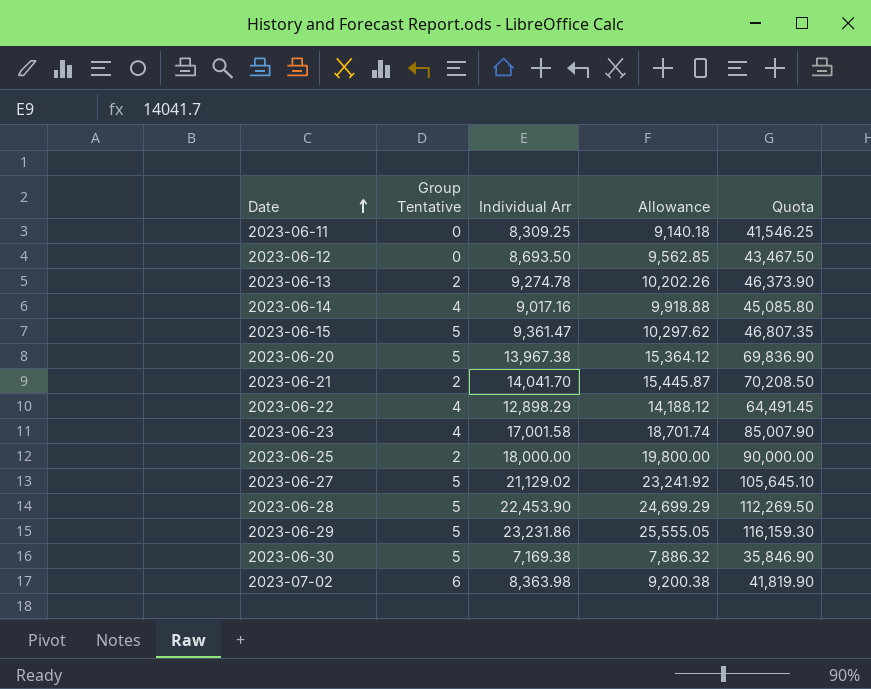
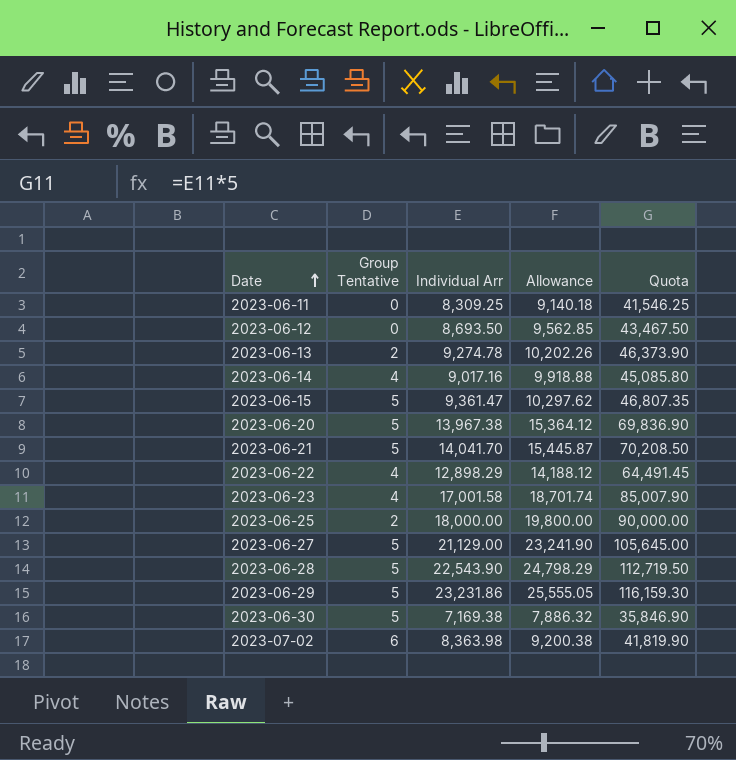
2023-06-21 | Group Tentative: 2 -> 5
2023-06-27 | Individual Arr: 21,129.02 -> 21,129.00
2023-06-27 | Allowance: 23,241.92 -> 23,241.90
2023-06-27 | Quota: 105,645.10 -> 105,645.00
2023-06-28 | Individual Arr: 22,453.90 -> 22,543.90
2023-06-28 | Allowance: 24,699.29 -> 24,798.29
2023-06-28 | Quota: 112,269.50 -> 112,719.50

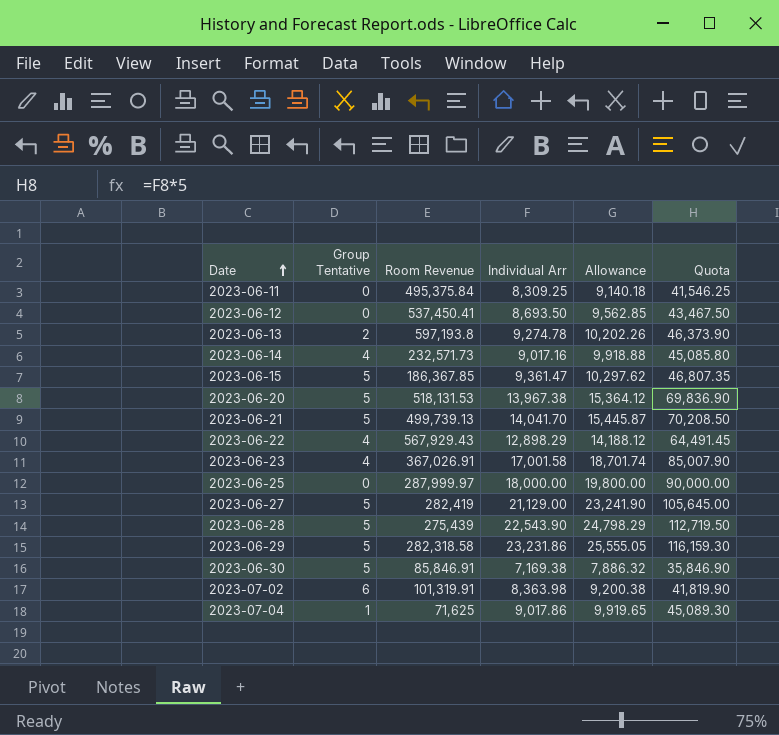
column Room Revenue | position: none -> 3
2023-06-25 | Group Tentative: 2 -> 0
row 2023-07-04: none -> 1 | 71,625 | 9,017.86 | 9,919.65 | 45,089.30

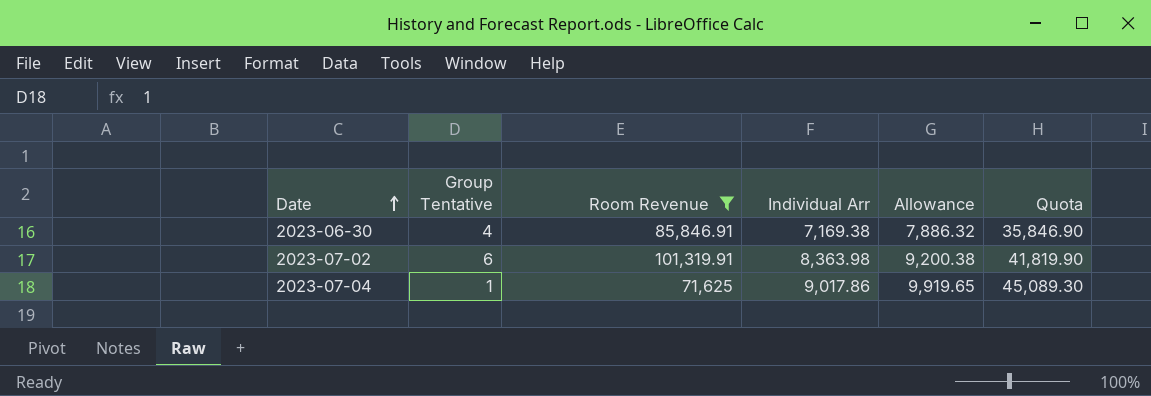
filter: none -> Room Revenue <= 101,319.91
2023-06-30 | Group Tentative: 5 -> 4

